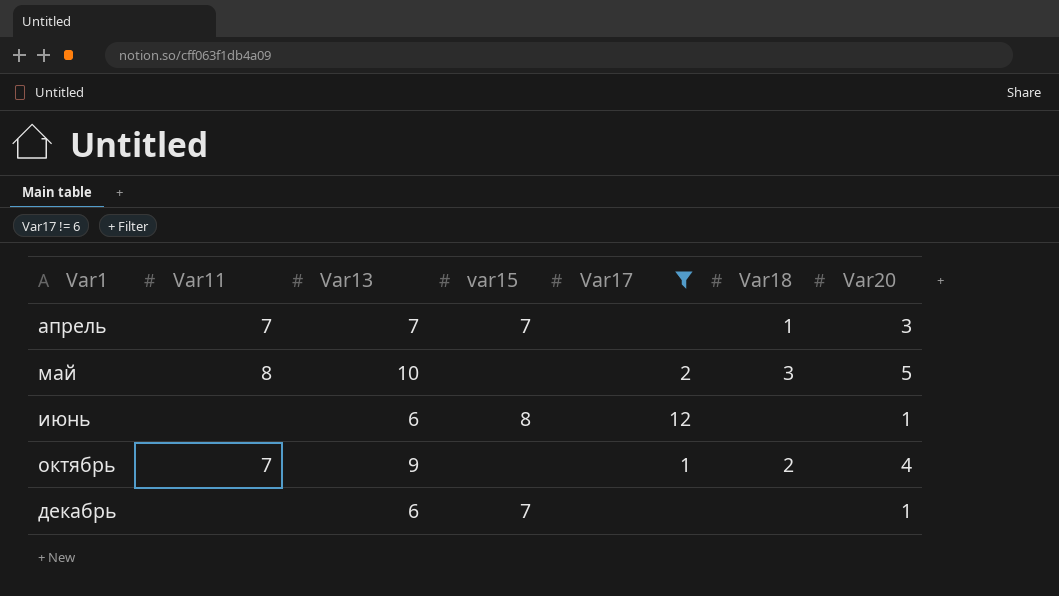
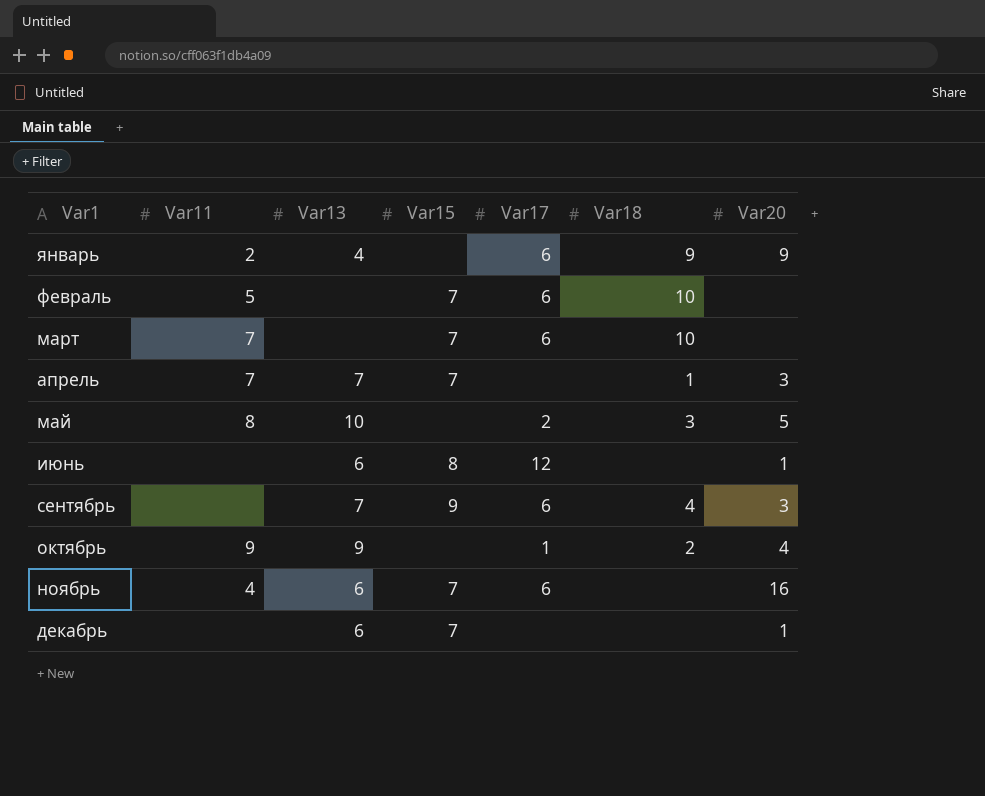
filter: Var17 != 6 -> none
column name: var15 -> Var15
октябрь | Var11: 7 -> 9

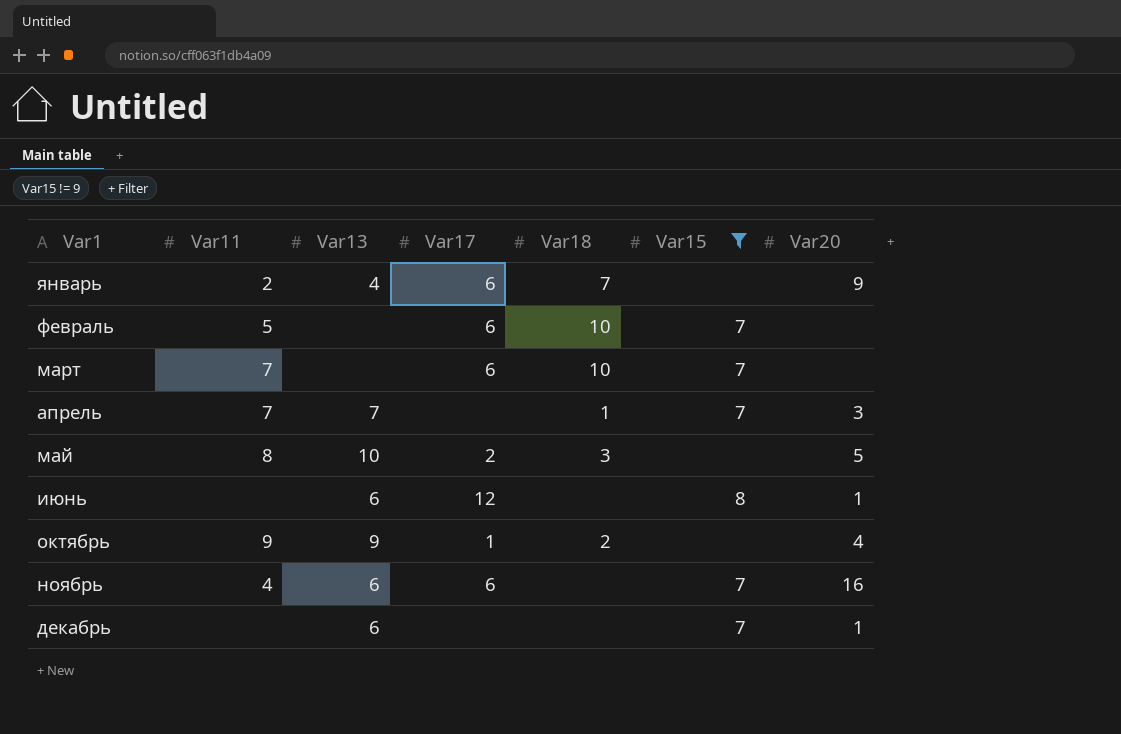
filter: none -> Var15 != 9
column Var15 | position: 4 -> 6
январь | Var18: 9 -> 7

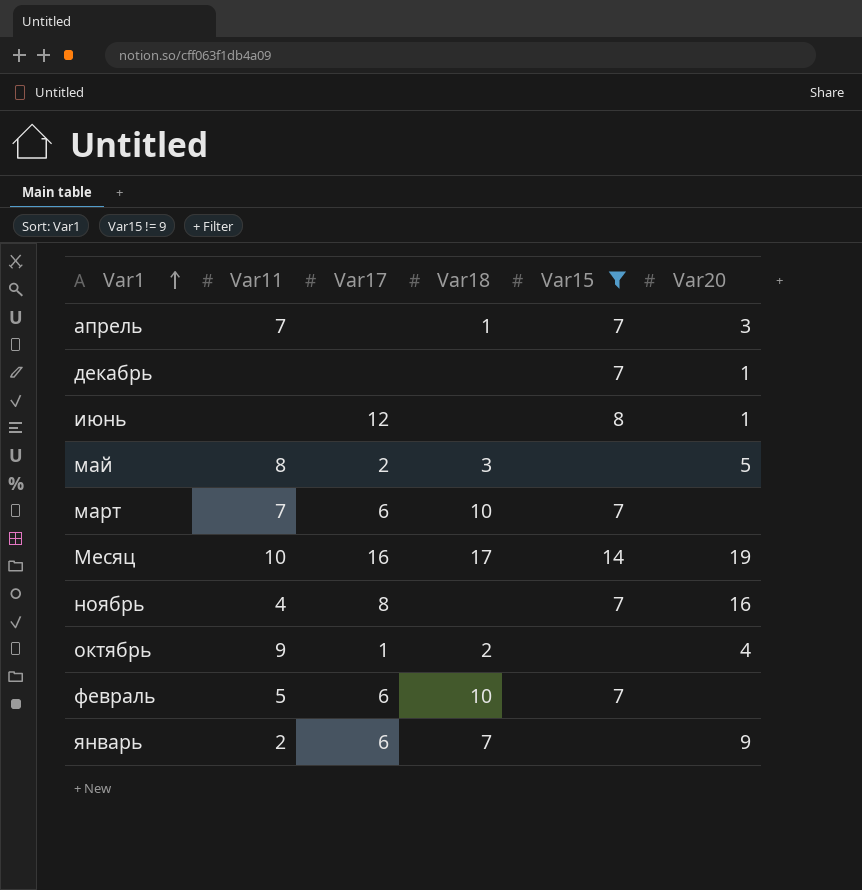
row order: none -> Var1 ascending
column Var13 | position: 3 -> none
row Месяц: none -> 10 | 16 | 17 | 14 | 19
ноябрь | Var17: 6 -> 8

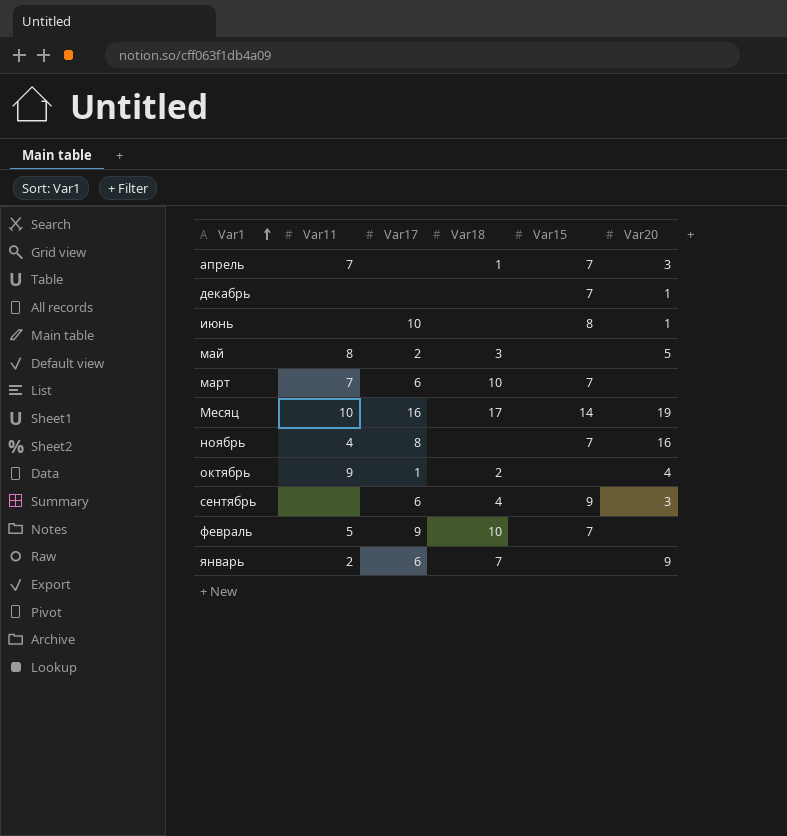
filter: Var15 != 9 -> none
июнь | Var17: 12 -> 10
февраль | Var17: 6 -> 9

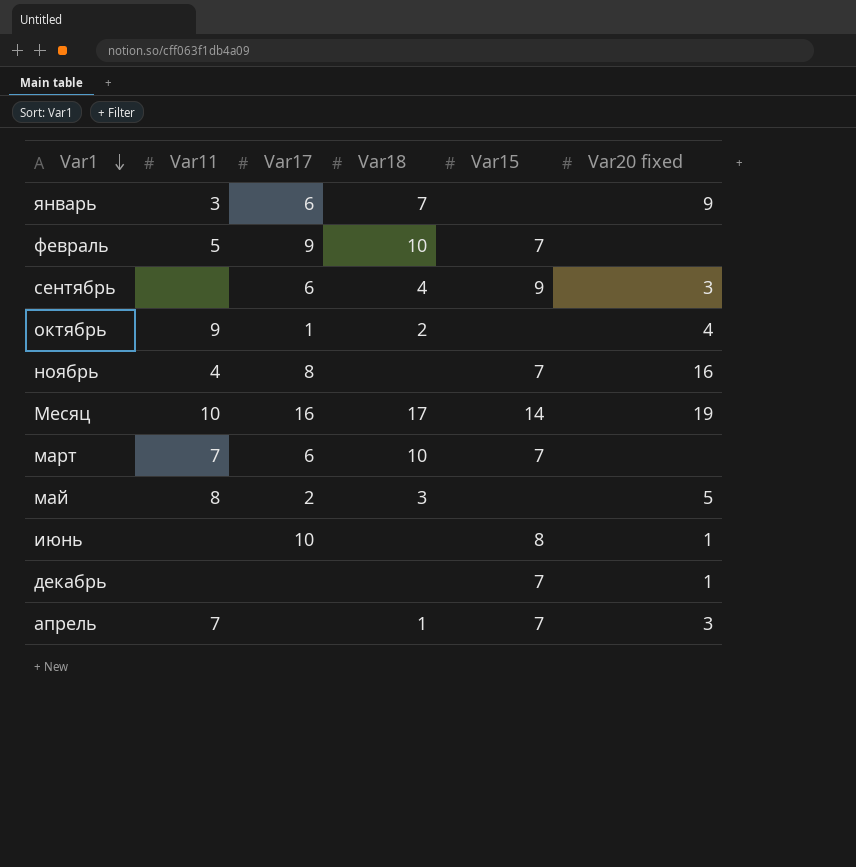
row order: Var1 ascending -> Var1 descending
column name: Var20 -> Var20 fixed
январь | Var11: 2 -> 3

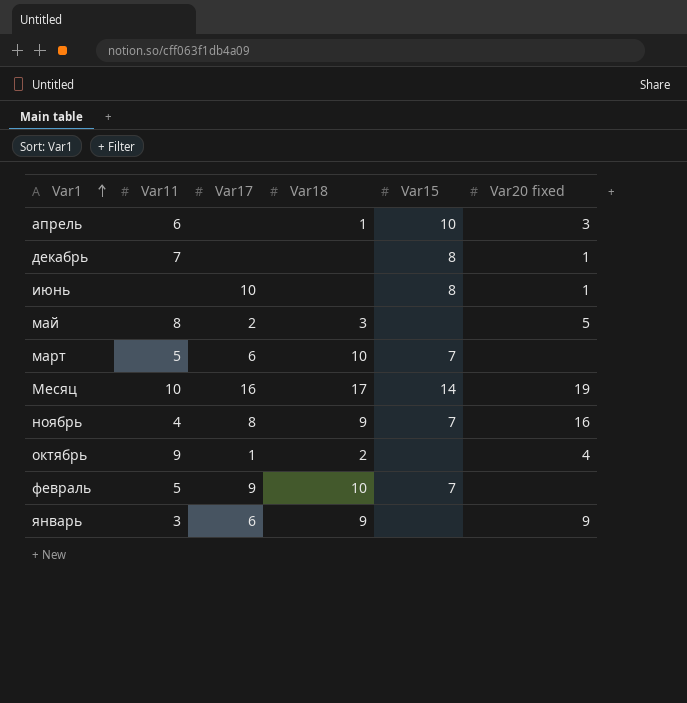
row order: Var1 descending -> Var1 ascending
row сентябрь: none | 6 | 4 | 9 | 3 -> none
апрель | Var11: 7 -> 6
апрель | Var15: 7 -> 10
декабрь | Var11: none -> 7
декабрь | Var15: 7 -> 8
март | Var11: 7 -> 5
ноябрь | Var18: none -> 9
январь | Var18: 7 -> 9

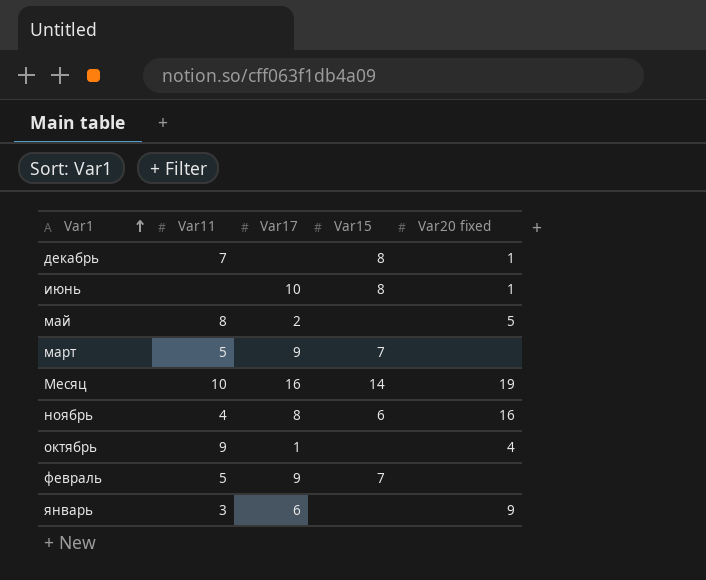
column Var18 | position: 4 -> none
row апрель: 6 | none | 1 | 10 | 3 -> none
март | Var17: 6 -> 9
ноябрь | Var15: 7 -> 6

